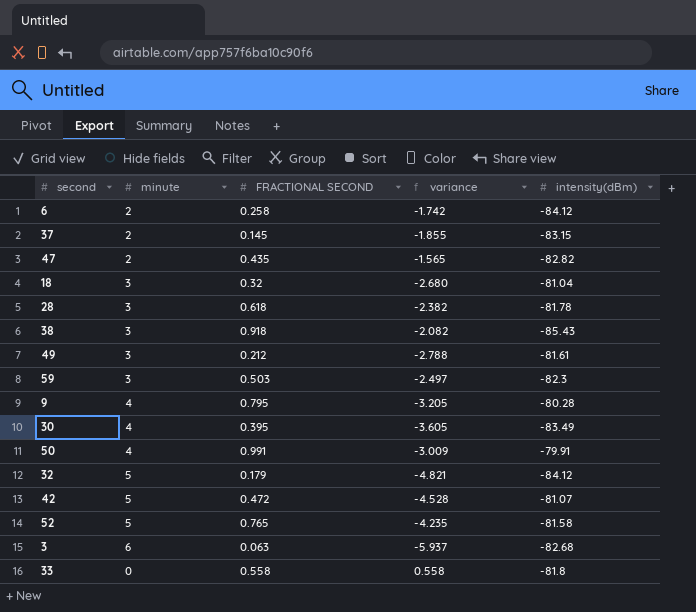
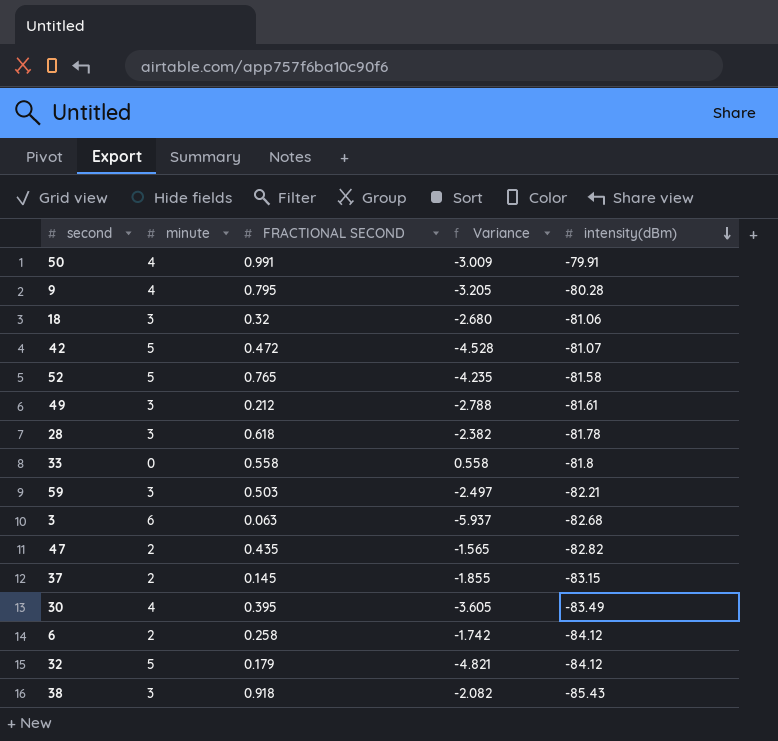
row order: none -> intensity(dBm) descending
column name: variance -> Variance
18 | intensity(dBm): -81.04 -> -81.06
59 | intensity(dBm): -82.3 -> -82.21

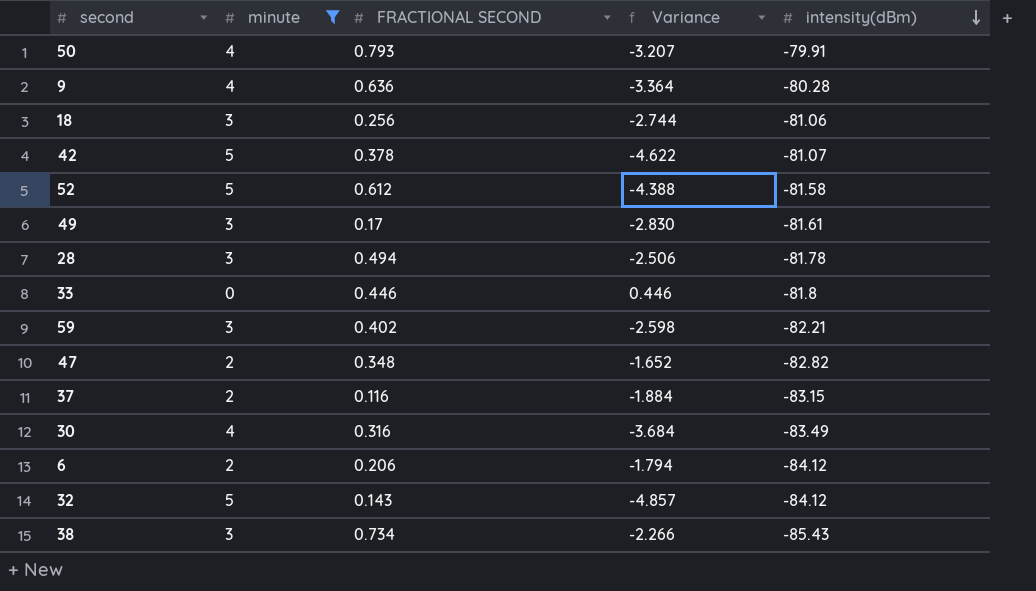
filter: none -> minute != 6
50 | FRACTIONAL SECOND: 0.991 -> 0.793
50 | Variance: -3.009 -> -3.207
9 | FRACTIONAL SECOND: 0.795 -> 0.636
9 | Variance: -3.205 -> -3.364
18 | FRACTIONAL SECOND: 0.32 -> 0.256
18 | Variance: -2.680 -> -2.744
42 | FRACTIONAL SECOND: 0.472 -> 0.378
42 | Variance: -4.528 -> -4.622
52 | FRACTIONAL SECOND: 0.765 -> 0.612
52 | Variance: -4.235 -> -4.388
49 | FRACTIONAL SECOND: 0.212 -> 0.17
49 | Variance: -2.788 -> -2.830
28 | FRACTIONAL SECOND: 0.618 -> 0.494
28 | Variance: -2.382 -> -2.506
33 | FRACTIONAL SECOND: 0.558 -> 0.446
33 | Variance: 0.558 -> 0.446
59 | FRACTIONAL SECOND: 0.503 -> 0.402
59 | Variance: -2.497 -> -2.598
47 | FRACTIONAL SECOND: 0.435 -> 0.348
47 | Variance: -1.565 -> -1.652
37 | FRACTIONAL SECOND: 0.145 -> 0.116
37 | Variance: -1.855 -> -1.884
30 | FRACTIONAL SECOND: 0.395 -> 0.316
30 | Variance: -3.605 -> -3.684
6 | FRACTIONAL SECOND: 0.258 -> 0.206
6 | Variance: -1.742 -> -1.794
32 | FRACTIONAL SECOND: 0.179 -> 0.143
32 | Variance: -4.821 -> -4.857
38 | FRACTIONAL SECOND: 0.918 -> 0.734
38 | Variance: -2.082 -> -2.266

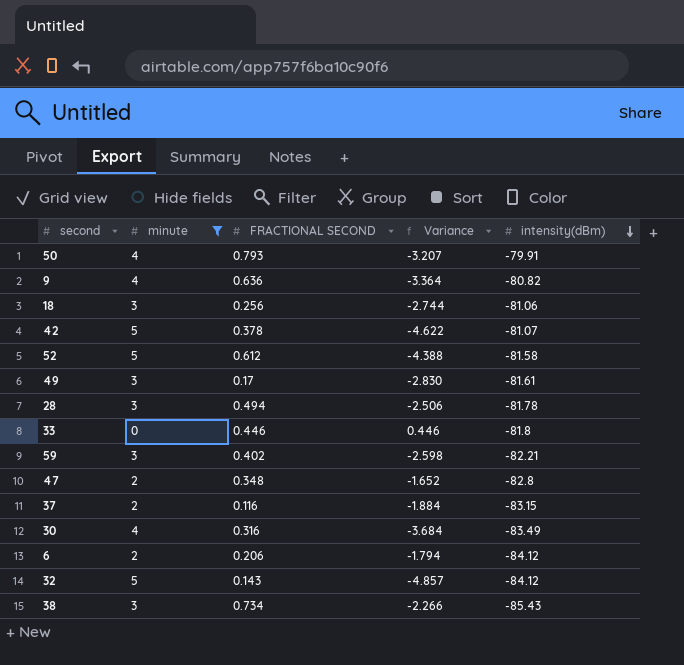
9 | intensity(dBm): -80.28 -> -80.82
47 | intensity(dBm): -82.82 -> -82.8

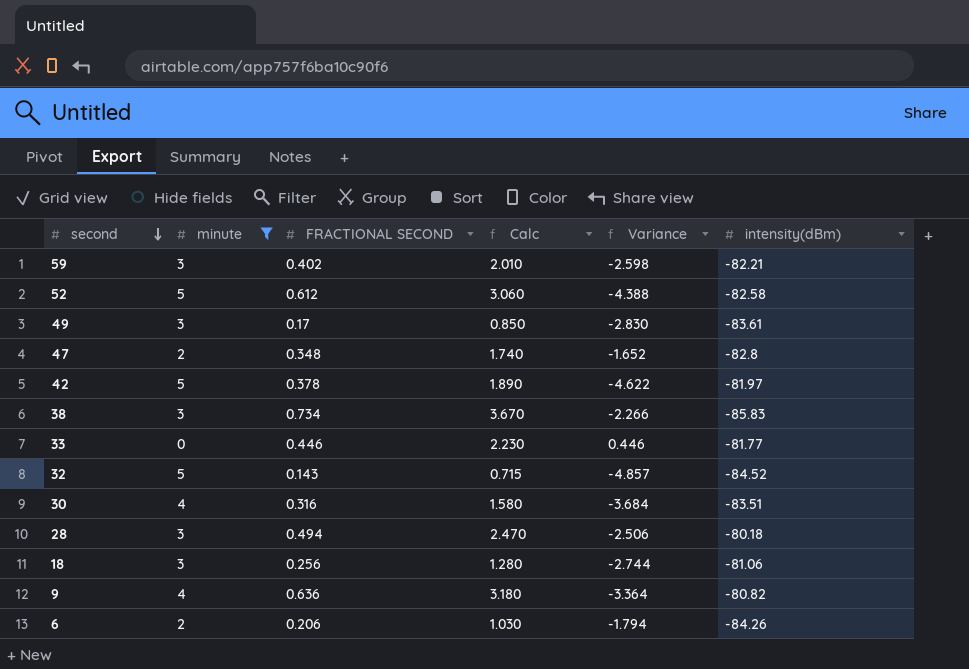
row order: intensity(dBm) descending -> second descending
column Calc | formula: none -> [FRACTIONAL SECOND] * 5
row 50: 4 | 0.793 | -3.207 | -79.91 -> none
row 37: 2 | 0.116 | -1.884 | -83.15 -> none
52 | intensity(dBm): -81.58 -> -82.58
49 | intensity(dBm): -81.61 -> -83.61
42 | intensity(dBm): -81.07 -> -81.97
38 | intensity(dBm): -85.43 -> -85.83
33 | intensity(dBm): -81.8 -> -81.77
32 | intensity(dBm): -84.12 -> -84.52
30 | intensity(dBm): -83.49 -> -83.51
28 | intensity(dBm): -81.78 -> -80.18
6 | intensity(dBm): -84.12 -> -84.26

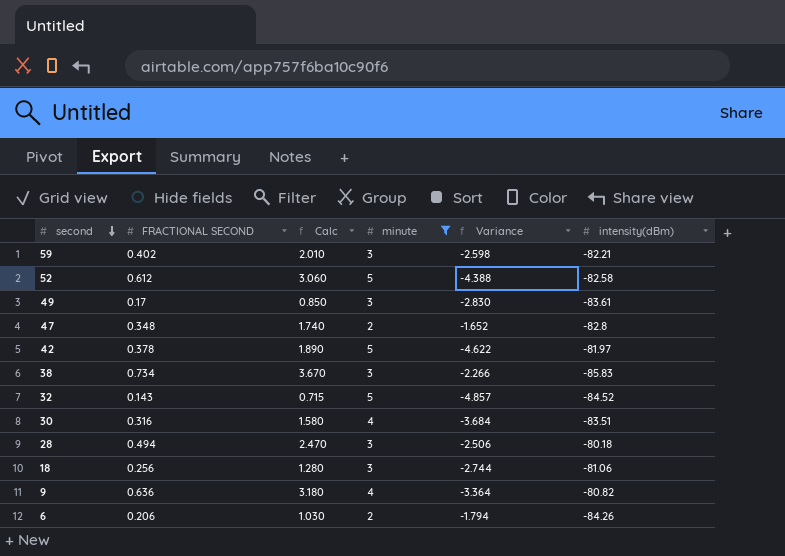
column minute | position: 2 -> 4
row 33: 0 | 0.446 | 2.230 | 0.446 | -81.77 -> none

